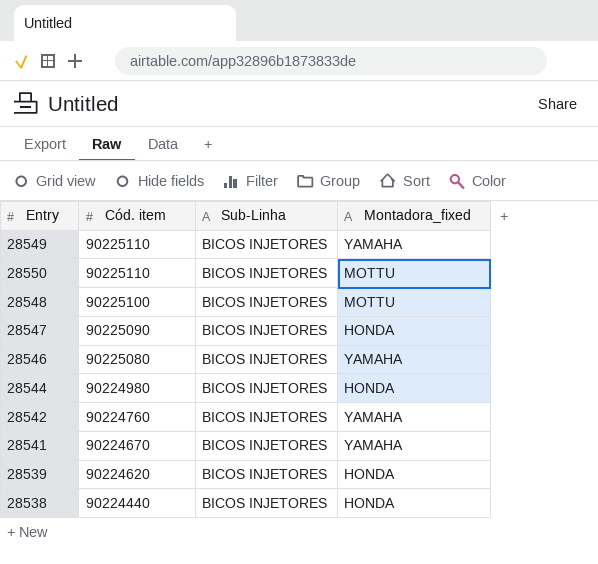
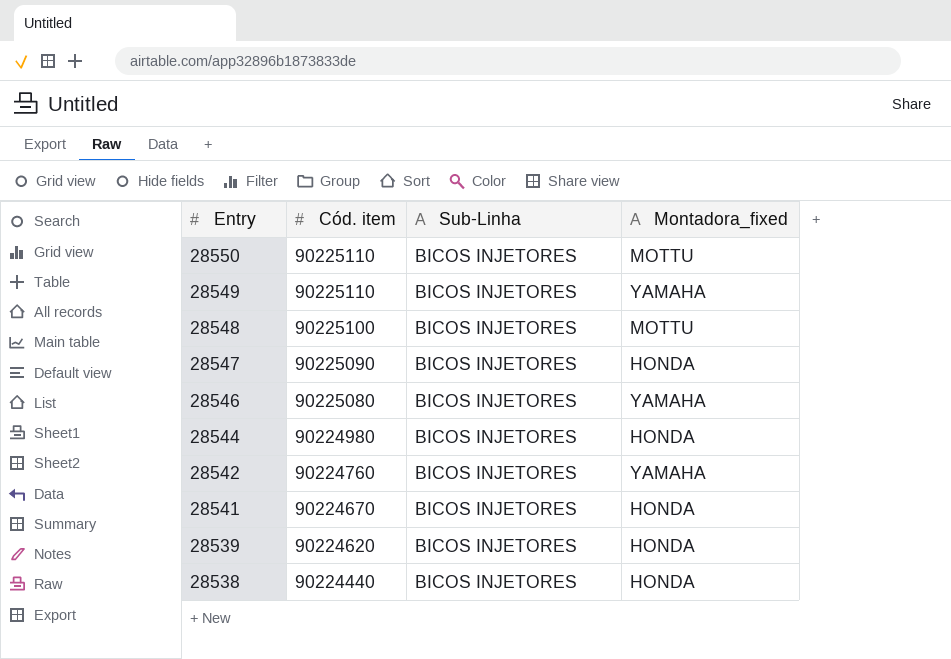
row order: Cód. item descending -> Entry descending
28541 | Montadora_fixed: YAMAHA -> HONDA

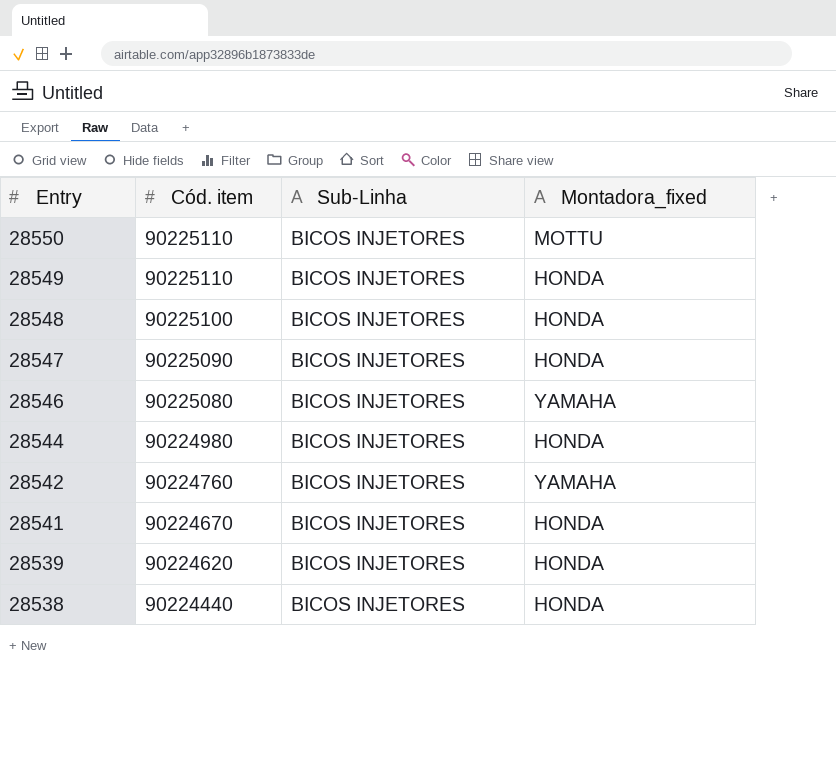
28549 | Montadora_fixed: YAMAHA -> HONDA
28548 | Montadora_fixed: MOTTU -> HONDA

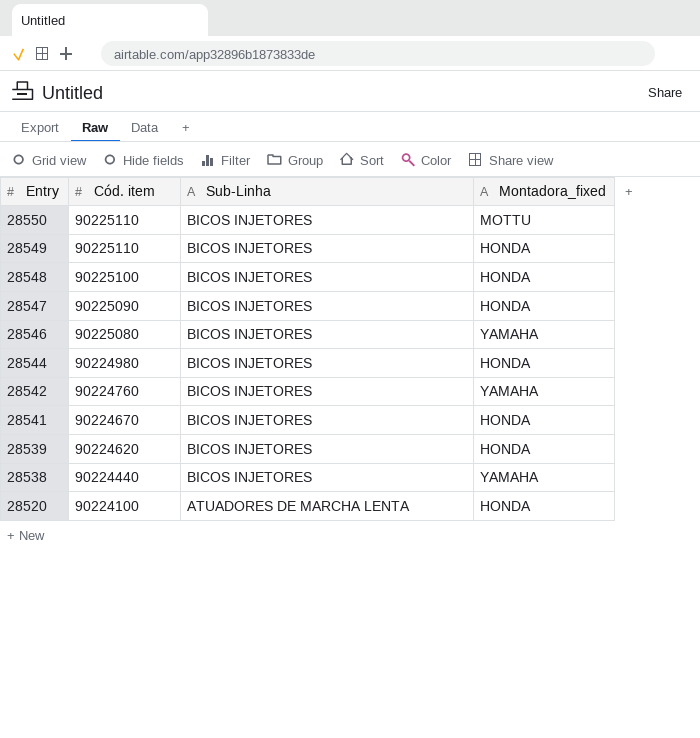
28538 | Montadora_fixed: HONDA -> YAMAHA
row 28520: none -> 90224100 | ATUADORES DE MARCHA LENTA | HONDA

